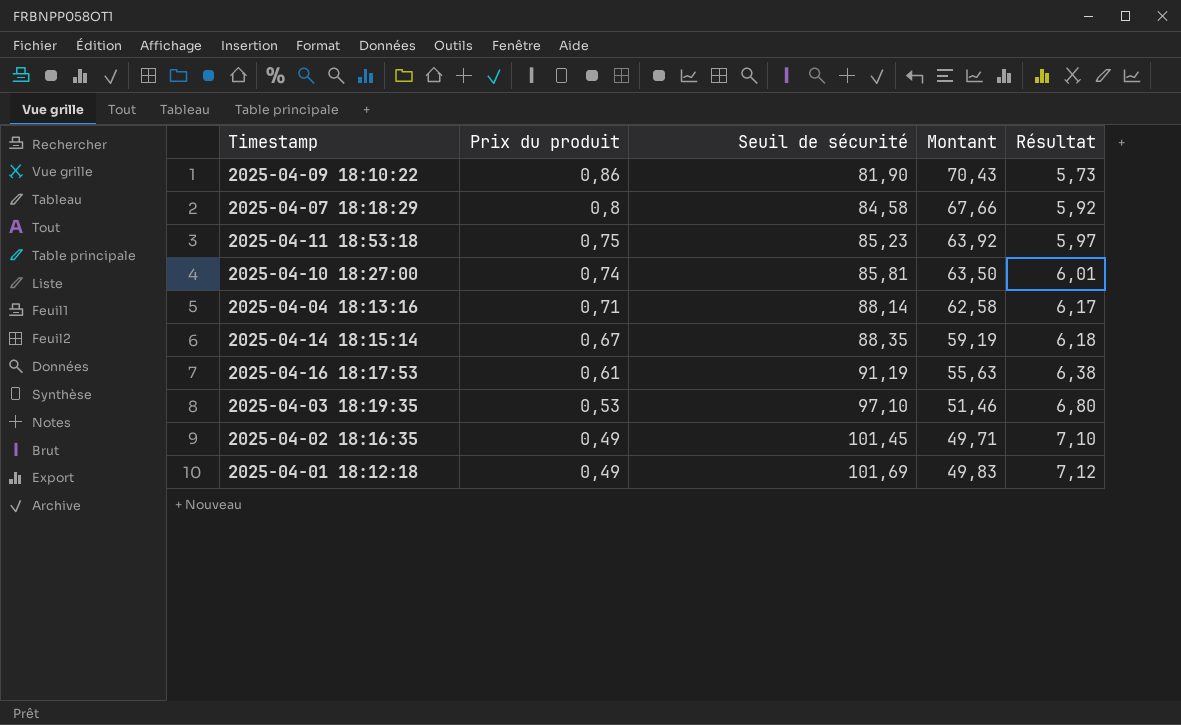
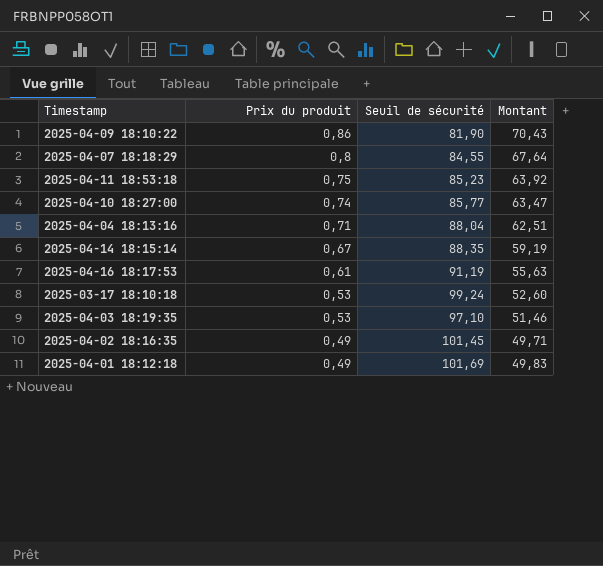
column Résultat | formula: [Seuil de sécurité] * 0,07 -> none
2025-04-07 18:18:29 | Seuil de sécurité: 84,58 -> 84,55
2025-04-07 18:18:29 | Montant: 67,66 -> 67,64
2025-04-10 18:27:00 | Seuil de sécurité: 85,81 -> 85,77
2025-04-10 18:27:00 | Montant: 63,50 -> 63,47
2025-04-04 18:13:16 | Seuil de sécurité: 88,14 -> 88,04
2025-04-04 18:13:16 | Montant: 62,58 -> 62,51
row 2025-03-17 18:10:18: none -> 0,53 | 99,24 | 52,60

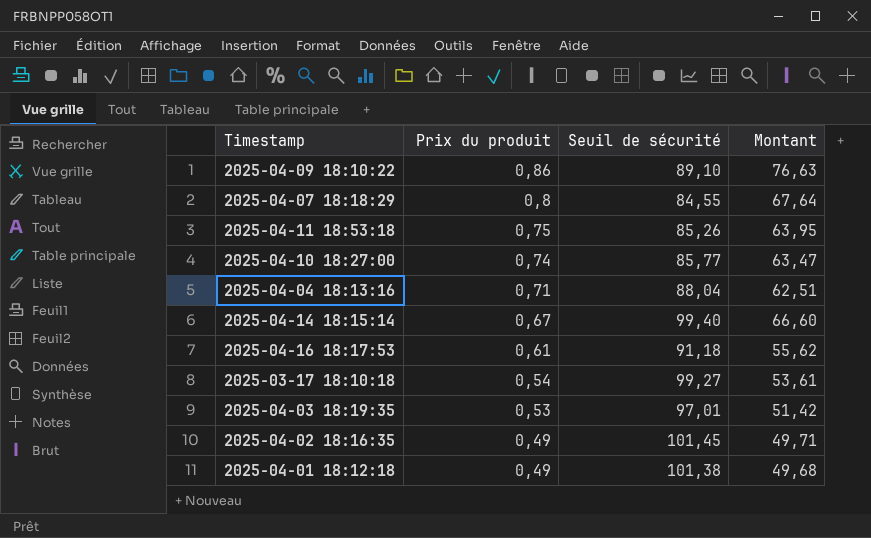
2025-04-09 18:10:22 | Seuil de sécurité: 81,90 -> 89,10
2025-04-09 18:10:22 | Montant: 70,43 -> 76,63
2025-04-11 18:53:18 | Seuil de sécurité: 85,23 -> 85,26
2025-04-11 18:53:18 | Montant: 63,92 -> 63,95
2025-04-14 18:15:14 | Seuil de sécurité: 88,35 -> 99,40
2025-04-14 18:15:14 | Montant: 59,19 -> 66,60
2025-04-16 18:17:53 | Seuil de sécurité: 91,19 -> 91,18
2025-04-16 18:17:53 | Montant: 55,63 -> 55,62
2025-03-17 18:10:18 | Prix du produit: 0,53 -> 0,54
2025-03-17 18:10:18 | Seuil de sécurité: 99,24 -> 99,27
2025-03-17 18:10:18 | Montant: 52,60 -> 53,61
2025-04-03 18:19:35 | Seuil de sécurité: 97,10 -> 97,01
2025-04-03 18:19:35 | Montant: 51,46 -> 51,42
2025-04-01 18:12:18 | Seuil de sécurité: 101,69 -> 101,38
2025-04-01 18:12:18 | Montant: 49,83 -> 49,68

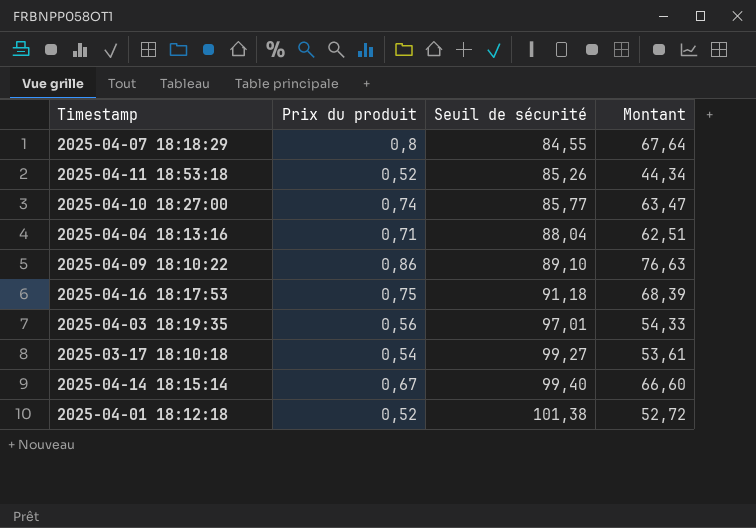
row order: Prix du produit descending -> Seuil de sécurité ascending
row 2025-04-02 18:16:35: 0,49 | 101,45 | 49,71 -> none
2025-04-11 18:53:18 | Prix du produit: 0,75 -> 0,52
2025-04-11 18:53:18 | Montant: 63,95 -> 44,34
2025-04-16 18:17:53 | Prix du produit: 0,61 -> 0,75
2025-04-16 18:17:53 | Montant: 55,62 -> 68,39
2025-04-03 18:19:35 | Prix du produit: 0,53 -> 0,56
2025-04-03 18:19:35 | Montant: 51,42 -> 54,33
2025-04-01 18:12:18 | Prix du produit: 0,49 -> 0,52
2025-04-01 18:12:18 | Montant: 49,68 -> 52,72

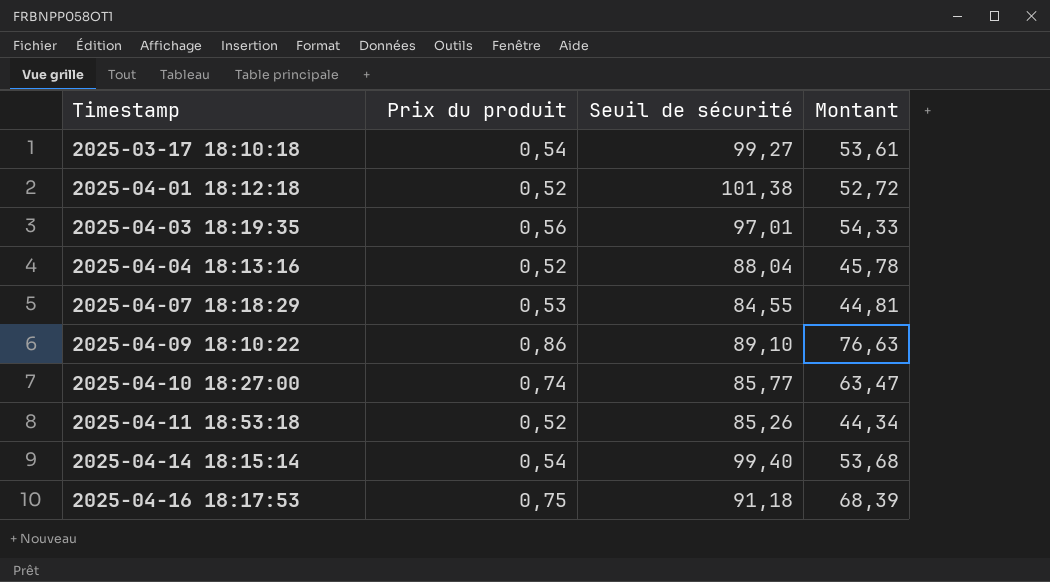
row order: Seuil de sécurité ascending -> Timestamp ascending
2025-04-04 18:13:16 | Prix du produit: 0,71 -> 0,52
2025-04-04 18:13:16 | Montant: 62,51 -> 45,78
2025-04-07 18:18:29 | Prix du produit: 0,8 -> 0,53
2025-04-07 18:18:29 | Montant: 67,64 -> 44,81
2025-04-14 18:15:14 | Prix du produit: 0,67 -> 0,54
2025-04-14 18:15:14 | Montant: 66,60 -> 53,68

